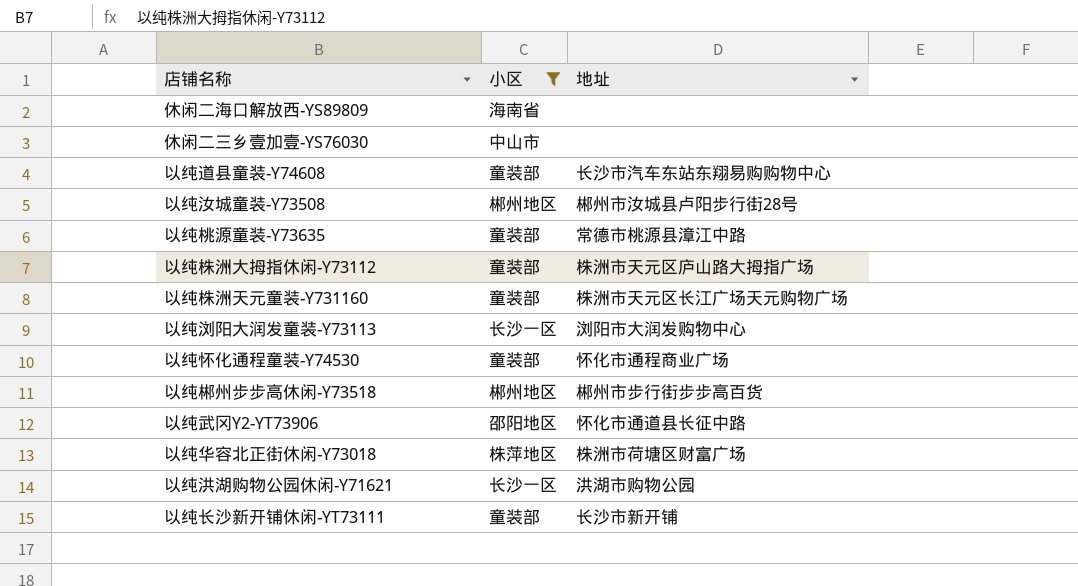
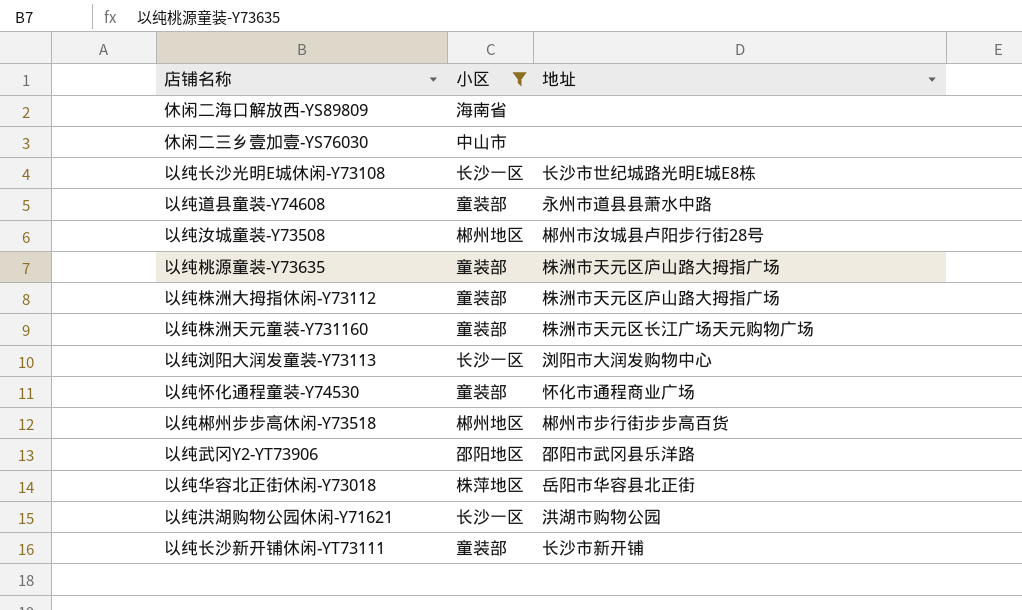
row 以纯长沙光明E城休闲-Y73108: none -> 长沙一区 | 长沙市世纪城路光明E城E8栋
以纯道县童装-Y74608 | 地址: 长沙市汽车东站东翔易购购物中心 -> 永州市道县县萧水中路
以纯桃源童装-Y73635 | 地址: 常德市桃源县漳江中路 -> 株洲市天元区庐山路大拇指广场
以纯武冈Y2-YT73906 | 地址: 怀化市通道县长征中路 -> 邵阳市武冈县乐洋路
以纯华容北正街休闲-Y73018 | 地址: 株洲市荷塘区财富广场 -> 岳阳市华容县北正街

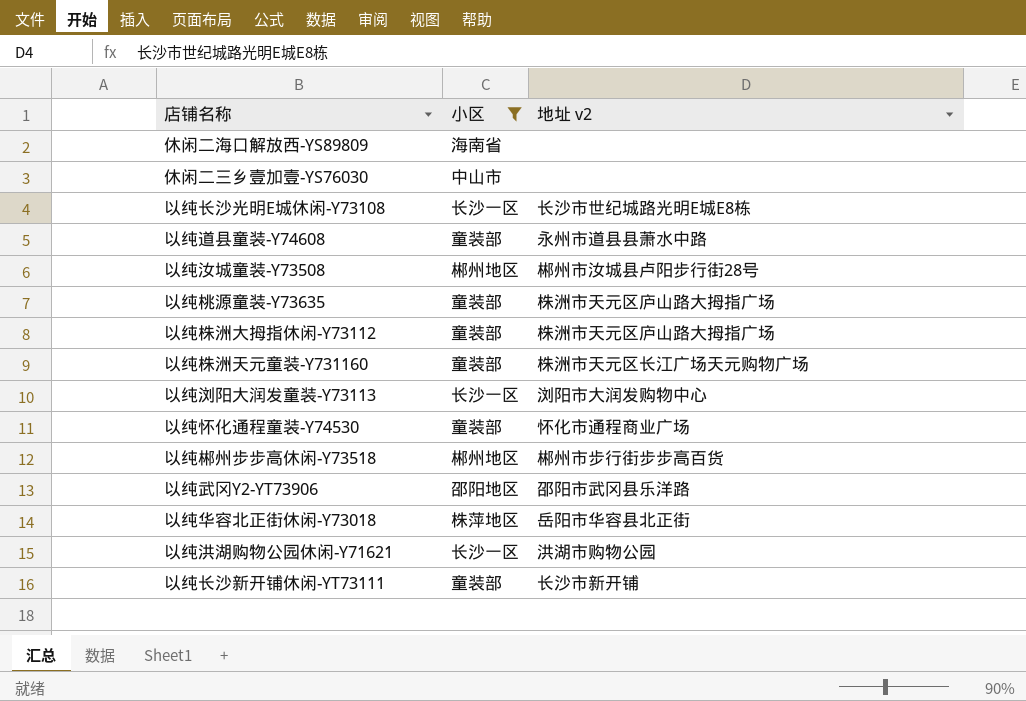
column name: 地址 -> 地址 v2

